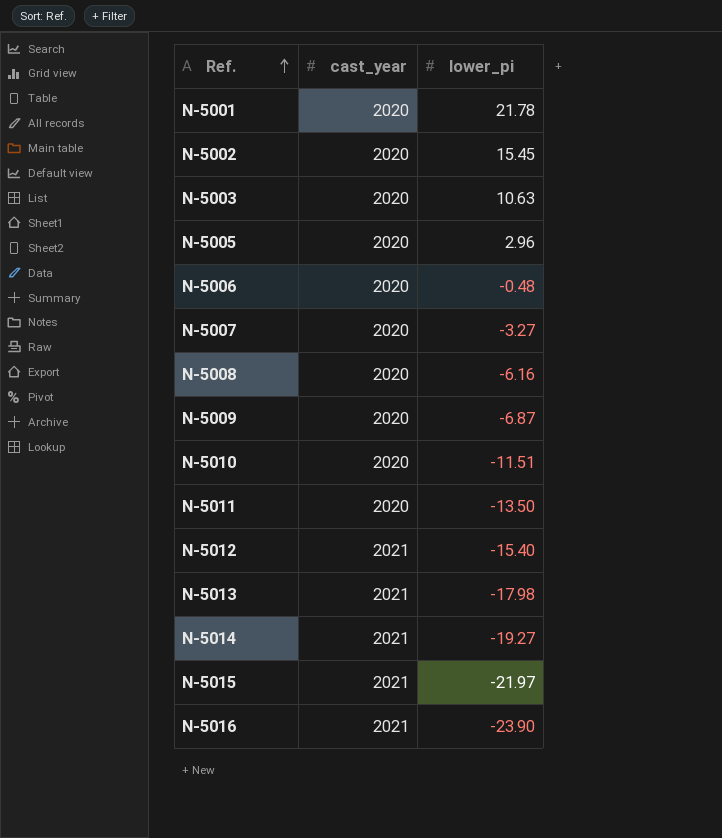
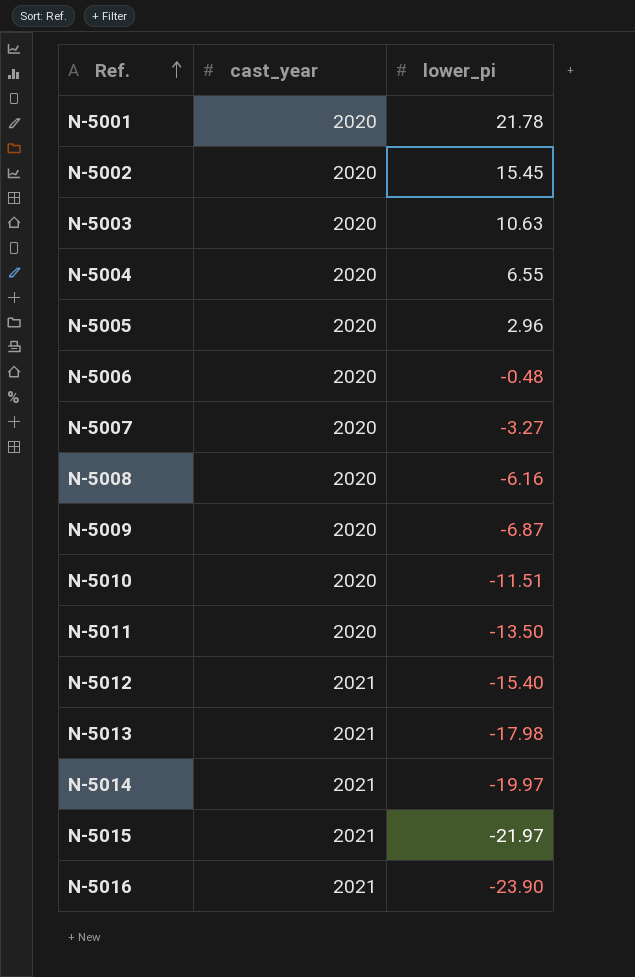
row N-5004: none -> 2020 | 6.55
N-5014 | lower_pi: -19.27 -> -19.97

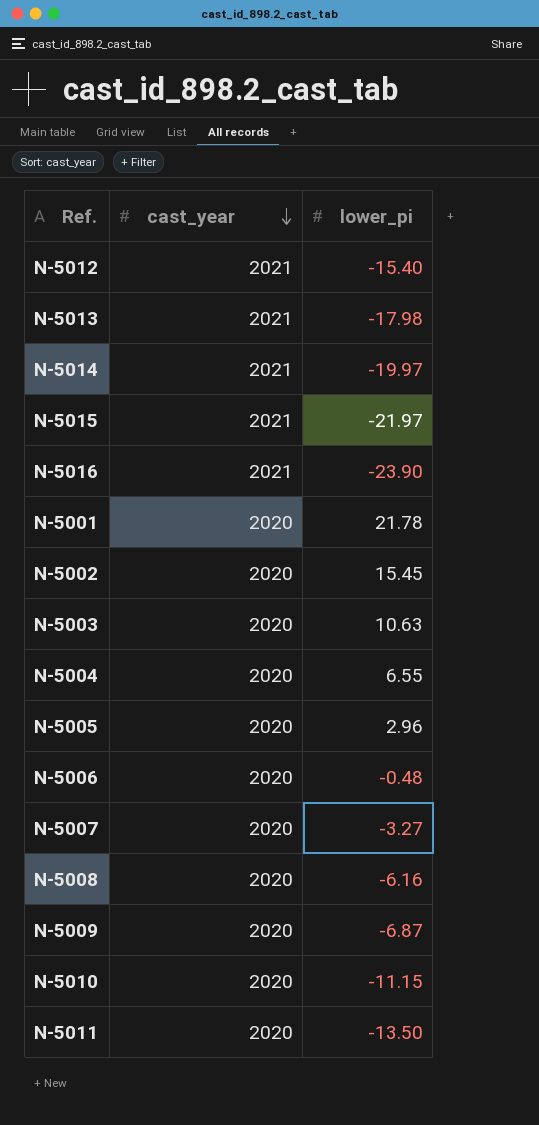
row order: Ref. ascending -> cast_year descending
N-5010 | lower_pi: -11.51 -> -11.15

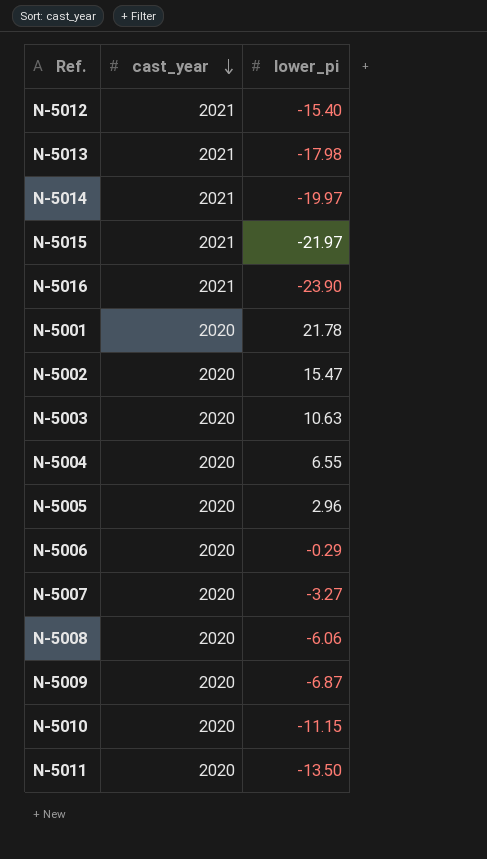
N-5002 | lower_pi: 15.45 -> 15.47
N-5006 | lower_pi: -0.48 -> -0.29
N-5008 | lower_pi: -6.16 -> -6.06

